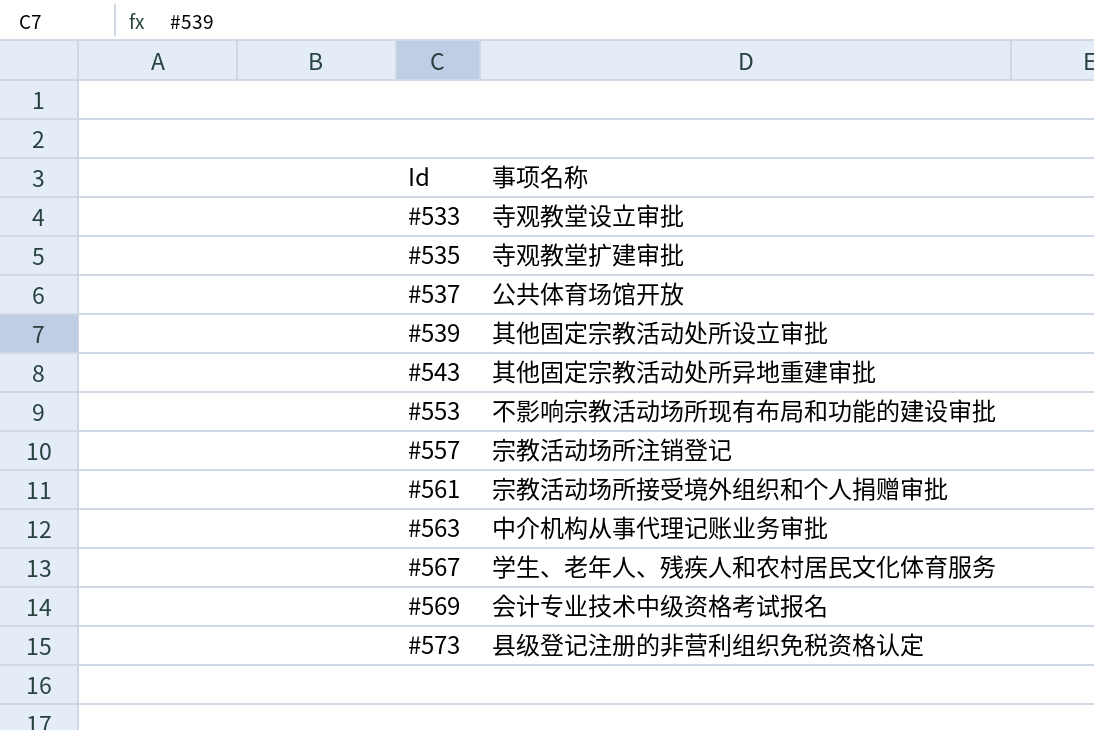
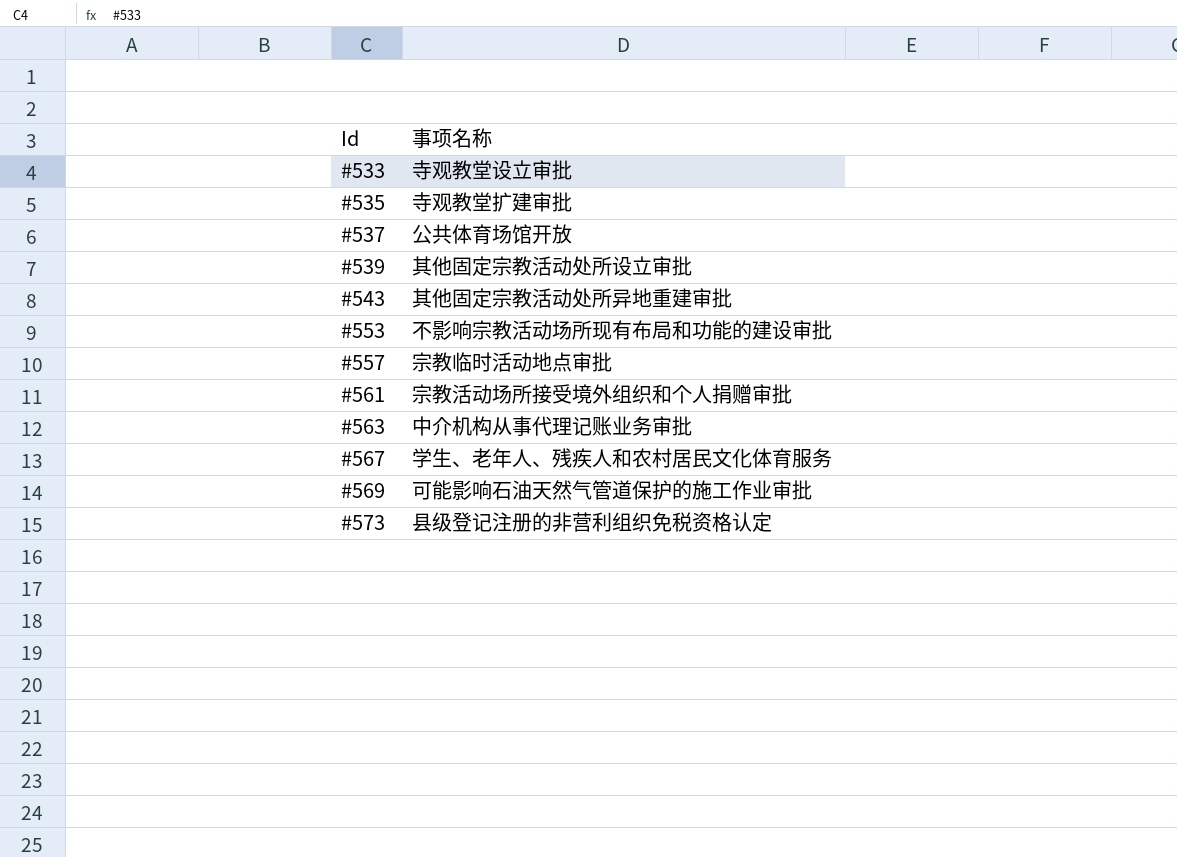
#557 | 事项名称: 宗教活动场所注销登记 -> 宗教临时活动地点审批
#569 | 事项名称: 会计专业技术中级资格考试报名 -> 可能影响石油天然气管道保护的施工作业审批

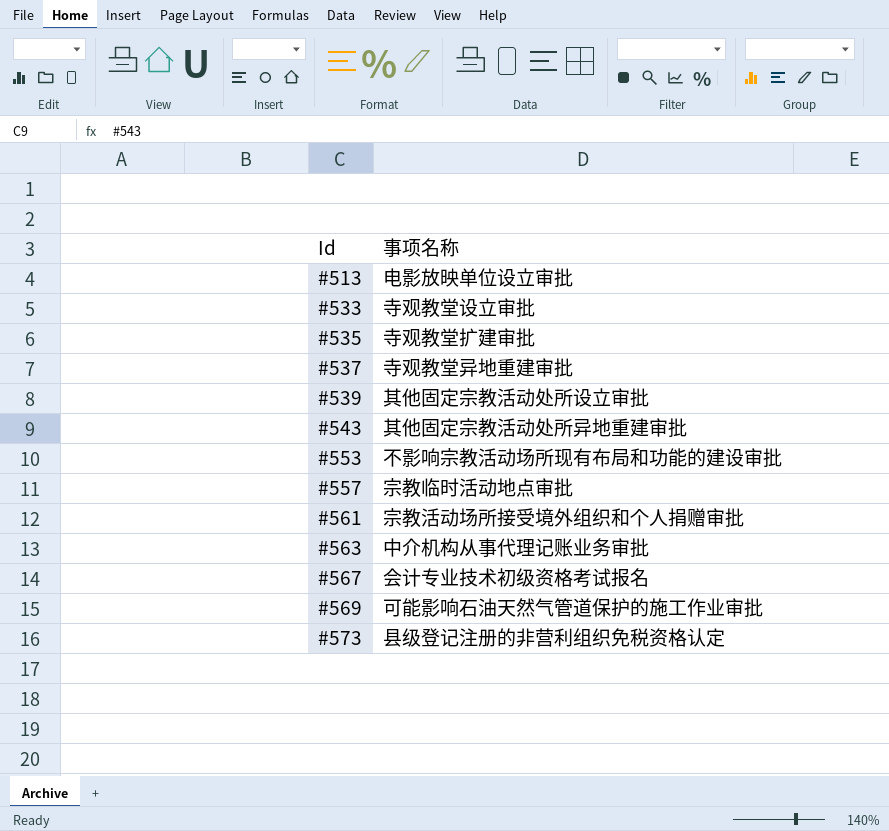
row #513: none -> 电影放映单位设立审批
#537 | 事项名称: 公共体育场馆开放 -> 寺观教堂异地重建审批
#567 | 事项名称: 学生、老年人、残疾人和农村居民文化体育服务 -> 会计专业技术初级资格考试报名

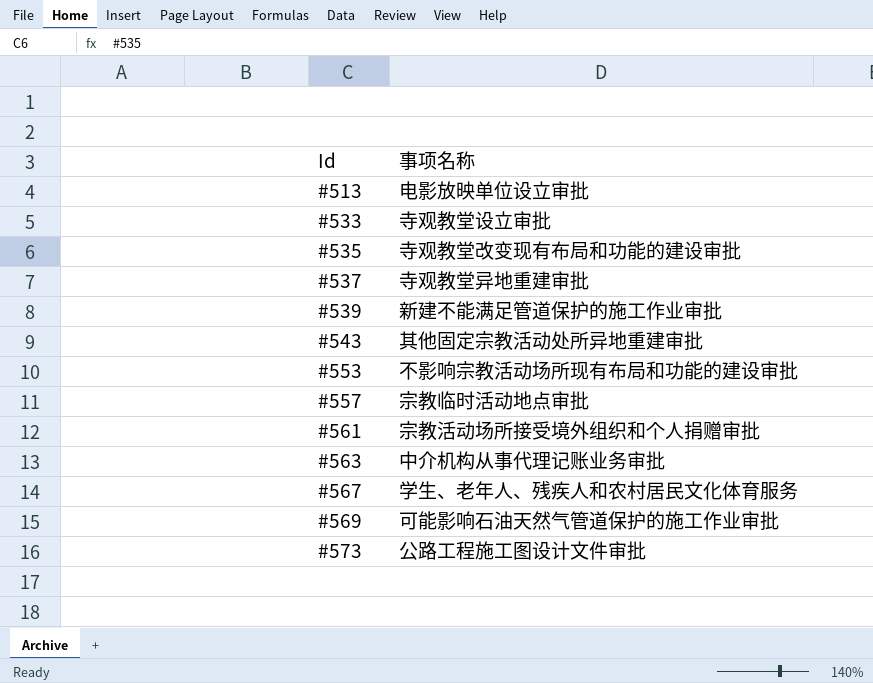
#535 | 事项名称: 寺观教堂扩建审批 -> 寺观教堂改变现有布局和功能的建设审批
#539 | 事项名称: 其他固定宗教活动处所设立审批 -> 新建不能满足管道保护的施工作业审批
#567 | 事项名称: 会计专业技术初级资格考试报名 -> 学生、老年人、残疾人和农村居民文化体育服务
#573 | 事项名称: 县级登记注册的非营利组织免税资格认定 -> 公路工程施工图设计文件审批

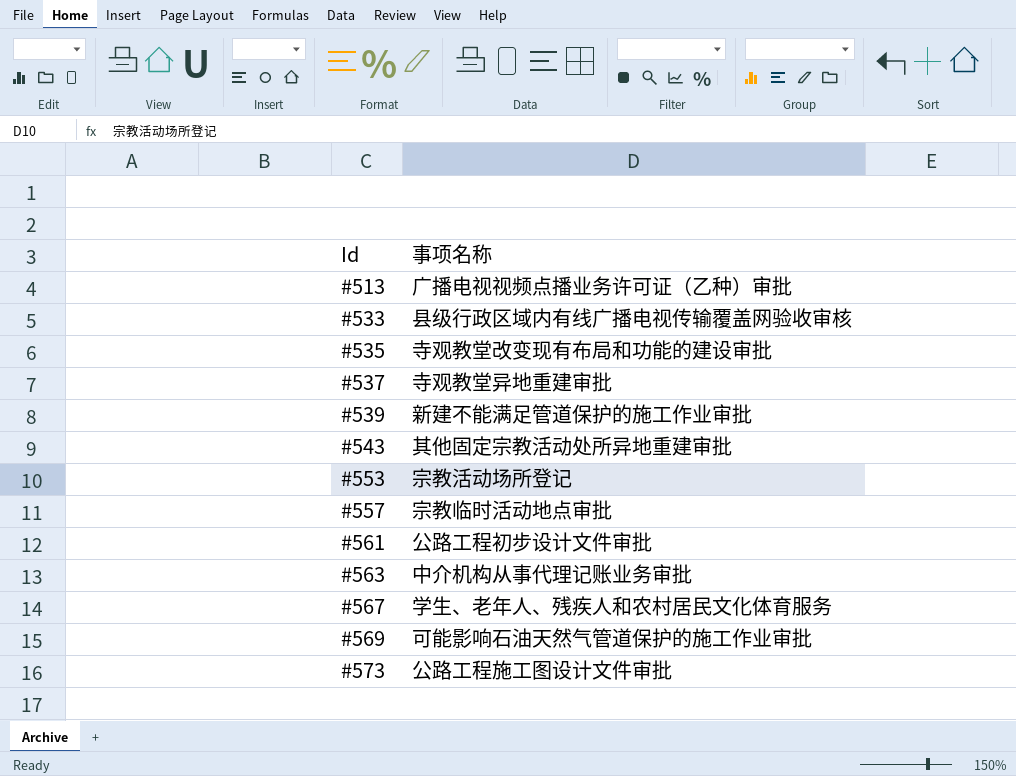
#513 | 事项名称: 电影放映单位设立审批 -> 广播电视视频点播业务许可证（乙种）审批
#533 | 事项名称: 寺观教堂设立审批 -> 县级行政区域内有线广播电视传输覆盖网验收审核
#553 | 事项名称: 不影响宗教活动场所现有布局和功能的建设审批 -> 宗教活动场所登记
#561 | 事项名称: 宗教活动场所接受境外组织和个人捐赠审批 -> 公路工程初步设计文件审批

